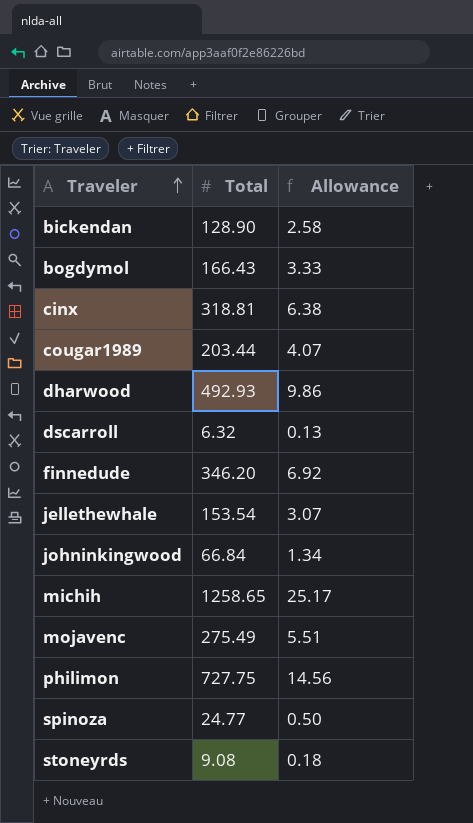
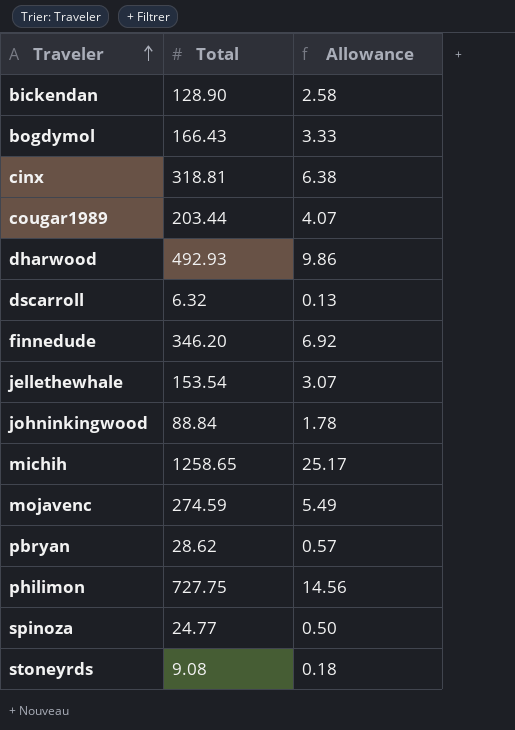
johninkingwood | Total: 66.84 -> 88.84
johninkingwood | Allowance: 1.34 -> 1.78
mojavenc | Total: 275.49 -> 274.59
mojavenc | Allowance: 5.51 -> 5.49
row pbryan: none -> 28.62 | 0.57

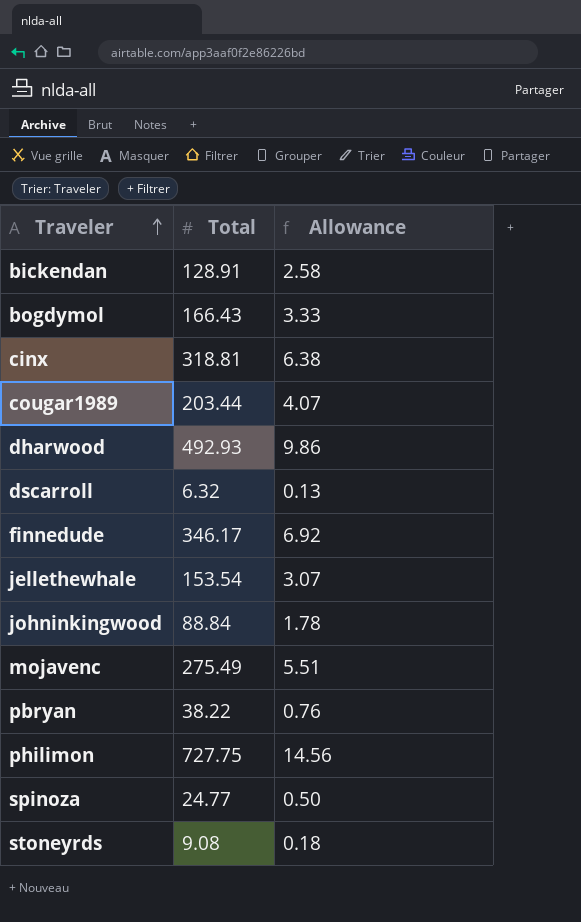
row michih: 1258.65 | 25.17 -> none
bickendan | Total: 128.90 -> 128.91
finnedude | Total: 346.20 -> 346.17
mojavenc | Total: 274.59 -> 275.49
mojavenc | Allowance: 5.49 -> 5.51
pbryan | Total: 28.62 -> 38.22
pbryan | Allowance: 0.57 -> 0.76

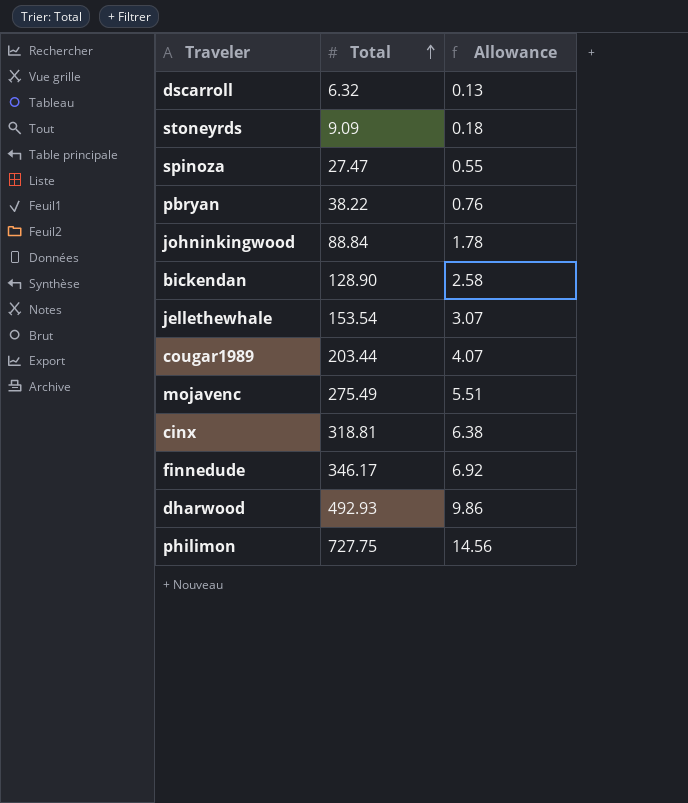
row order: Traveler ascending -> Total ascending
row bogdymol: 166.43 | 3.33 -> none
stoneyrds | Total: 9.08 -> 9.09
spinoza | Total: 24.77 -> 27.47
spinoza | Allowance: 0.50 -> 0.55
bickendan | Total: 128.91 -> 128.90

